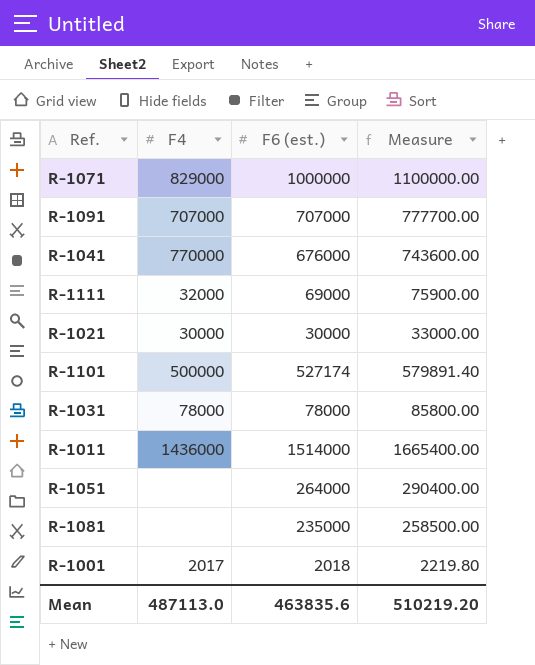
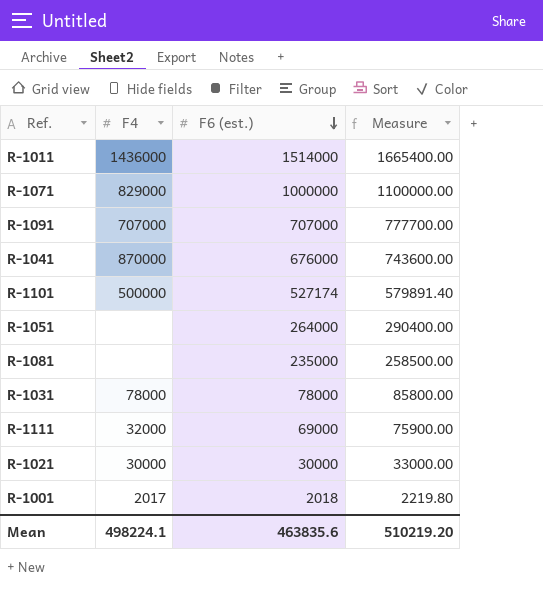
row order: none -> F6 (est.) descending
R-1041 | F4: 770000 -> 870000
Mean | F4: 487113.0 -> 498224.1

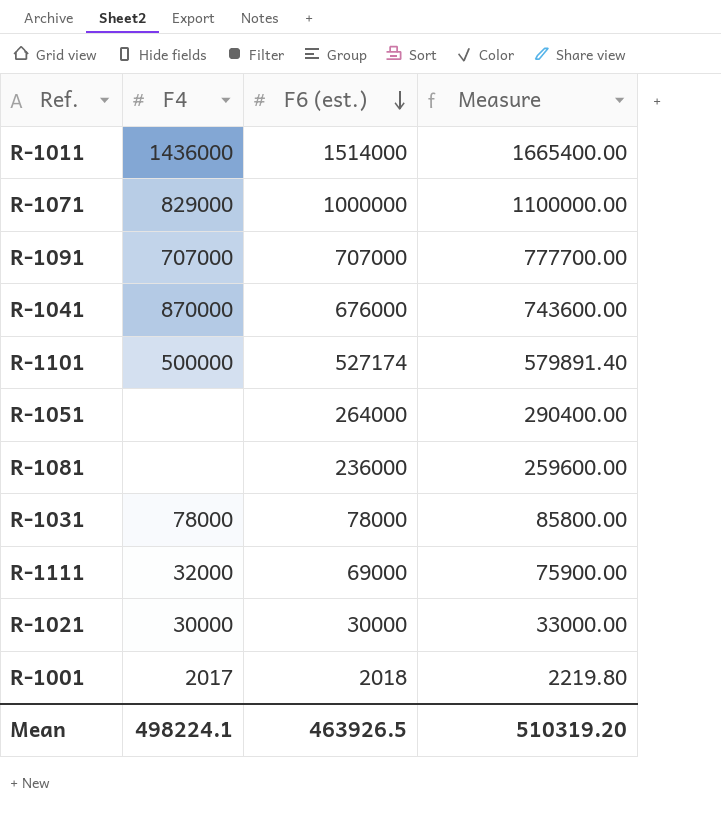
R-1081 | F6 (est.): 235000 -> 236000
R-1081 | Measure: 258500.00 -> 259600.00
Mean | F6 (est.): 463835.6 -> 463926.5
Mean | Measure: 510219.20 -> 510319.20

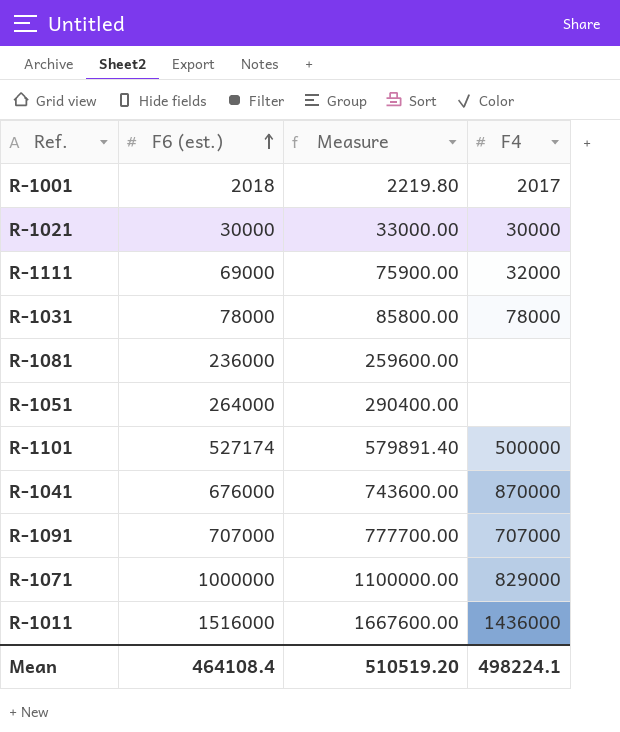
row order: F6 (est.) descending -> F6 (est.) ascending
column F4 | position: 2 -> 4
R-1011 | F6 (est.): 1514000 -> 1516000
R-1011 | Measure: 1665400.00 -> 1667600.00
Mean | F6 (est.): 463926.5 -> 464108.4
Mean | Measure: 510319.20 -> 510519.20

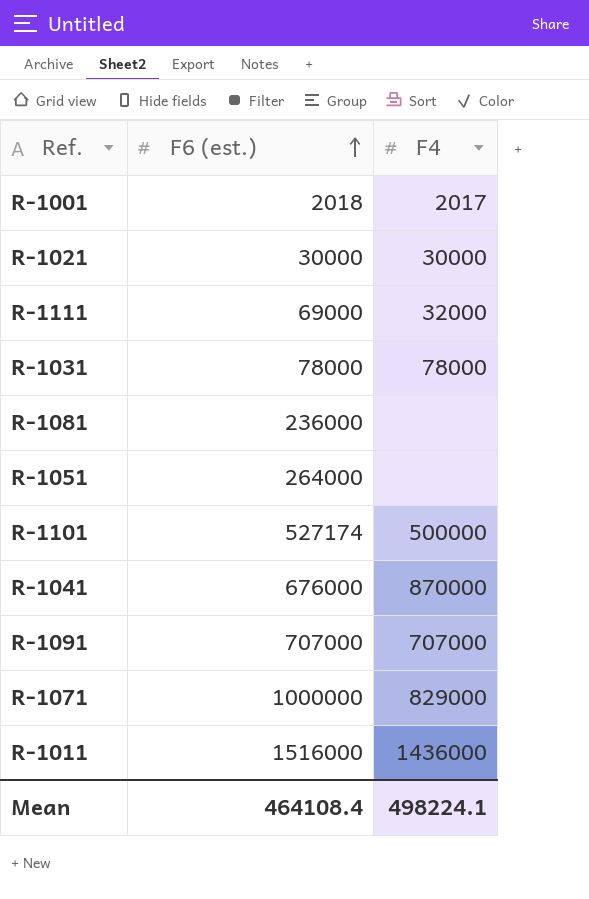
column Measure | formula: [F6 (est.)] * 1.1 -> none

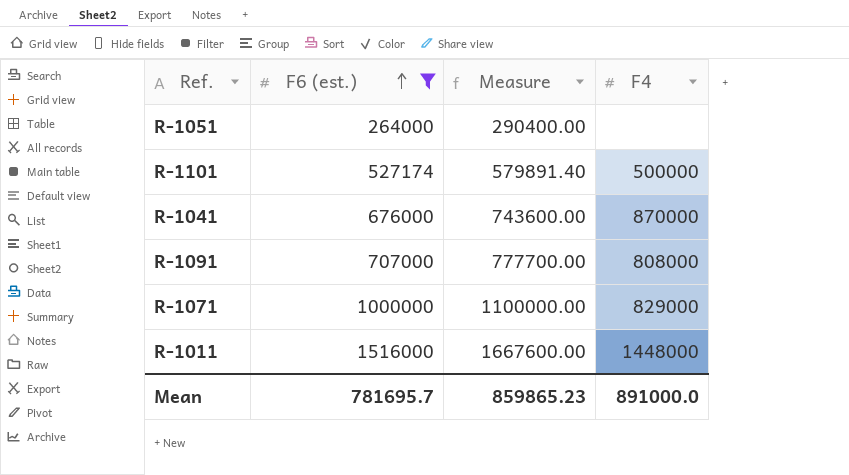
filter: none -> F6 (est.) >= 264000
column Measure | formula: none -> [F6 (est.)] * 1.1
R-1091 | F4: 707000 -> 808000
R-1011 | F4: 1436000 -> 1448000
Mean | F6 (est.): 464108.4 -> 781695.7
Mean | F4: 498224.1 -> 891000.0

